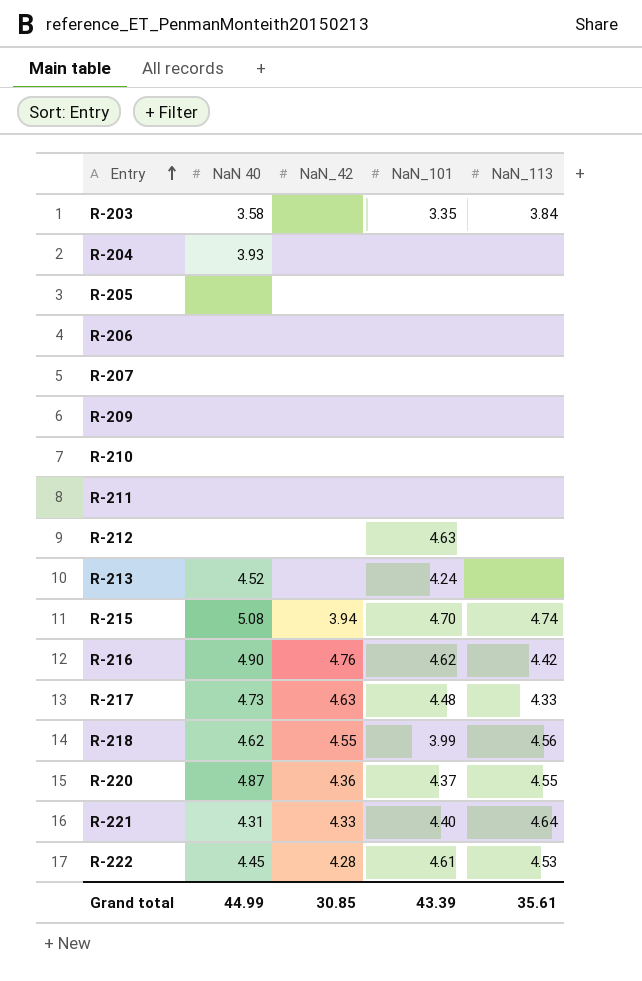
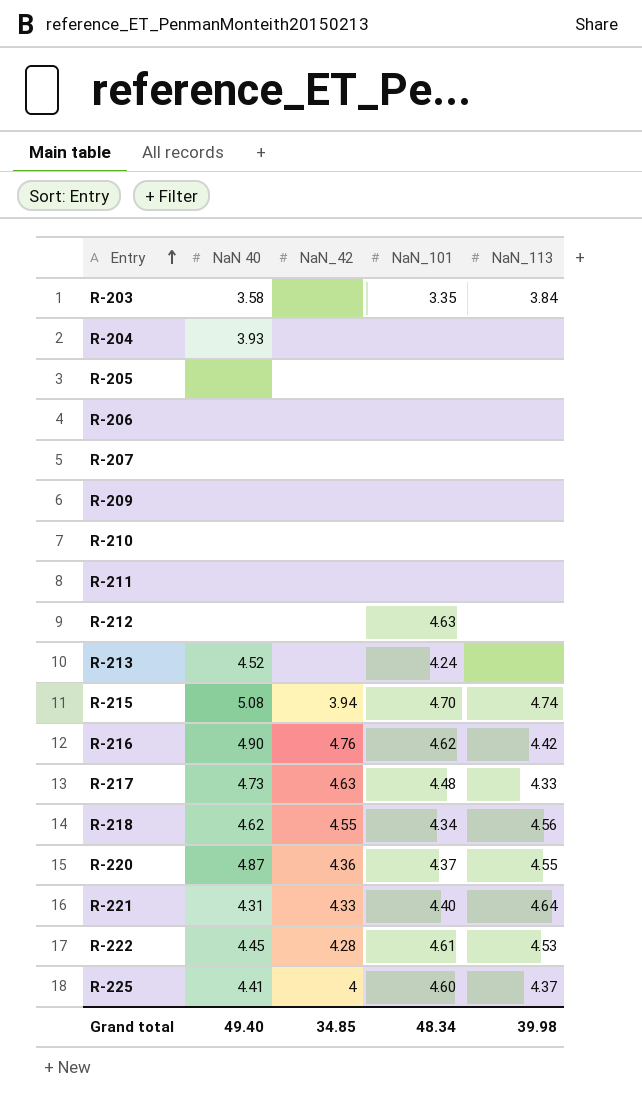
R-218 | NaN_101: 3.99 -> 4.34
row R-225: none -> 4.41 | 4 | 4.60 | 4.37
Grand total | NaN 40: 44.99 -> 49.40
Grand total | NaN_42: 30.85 -> 34.85
Grand total | NaN_101: 43.39 -> 48.34
Grand total | NaN_113: 35.61 -> 39.98

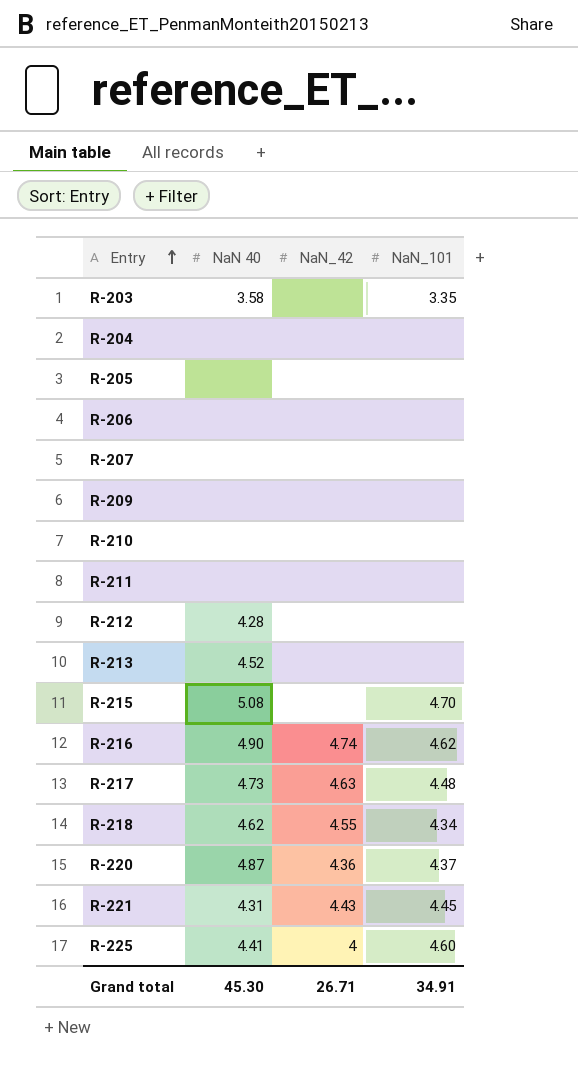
column NaN_113 | position: 5 -> none
row R-222: 4.45 | 4.28 | 4.61 | 4.53 -> none
R-204 | NaN 40: 3.93 -> none
R-212 | NaN 40: none -> 4.28
R-212 | NaN_101: 4.63 -> none
R-213 | NaN_101: 4.24 -> none
R-215 | NaN_42: 3.94 -> none
R-216 | NaN_42: 4.76 -> 4.74
R-221 | NaN_42: 4.33 -> 4.43
R-221 | NaN_101: 4.40 -> 4.45
Grand total | NaN 40: 49.40 -> 45.30
Grand total | NaN_42: 34.85 -> 26.71
Grand total | NaN_101: 48.34 -> 34.91

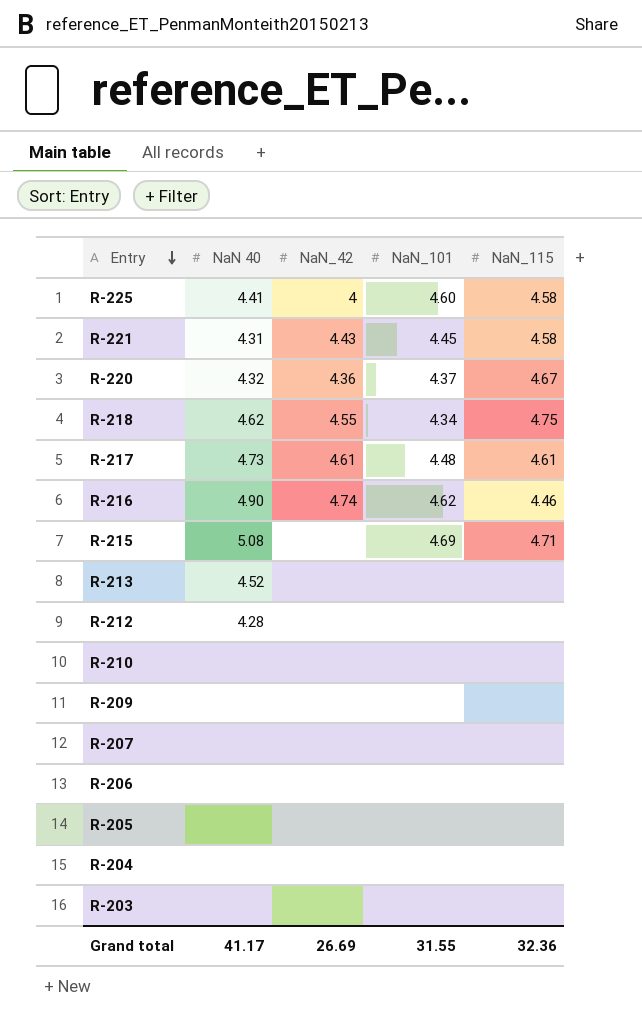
row order: Entry ascending -> Entry descending
column NaN_115 | position: none -> 5
row R-211: none | none | none -> none
R-220 | NaN 40: 4.87 -> 4.32
R-217 | NaN_42: 4.63 -> 4.61
R-215 | NaN_101: 4.70 -> 4.69
R-203 | NaN 40: 3.58 -> none
R-203 | NaN_101: 3.35 -> none
Grand total | NaN 40: 45.30 -> 41.17
Grand total | NaN_42: 26.71 -> 26.69
Grand total | NaN_101: 34.91 -> 31.55

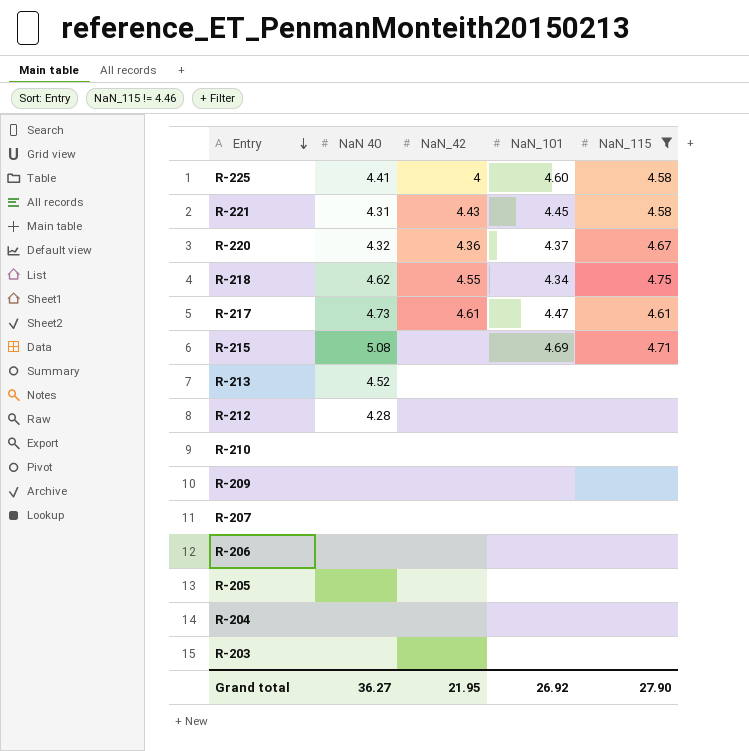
filter: none -> NaN_115 != 4.46
R-217 | NaN_101: 4.48 -> 4.47
Grand total | NaN 40: 41.17 -> 36.27
Grand total | NaN_42: 26.69 -> 21.95
Grand total | NaN_101: 31.55 -> 26.92
Grand total | NaN_115: 32.36 -> 27.90

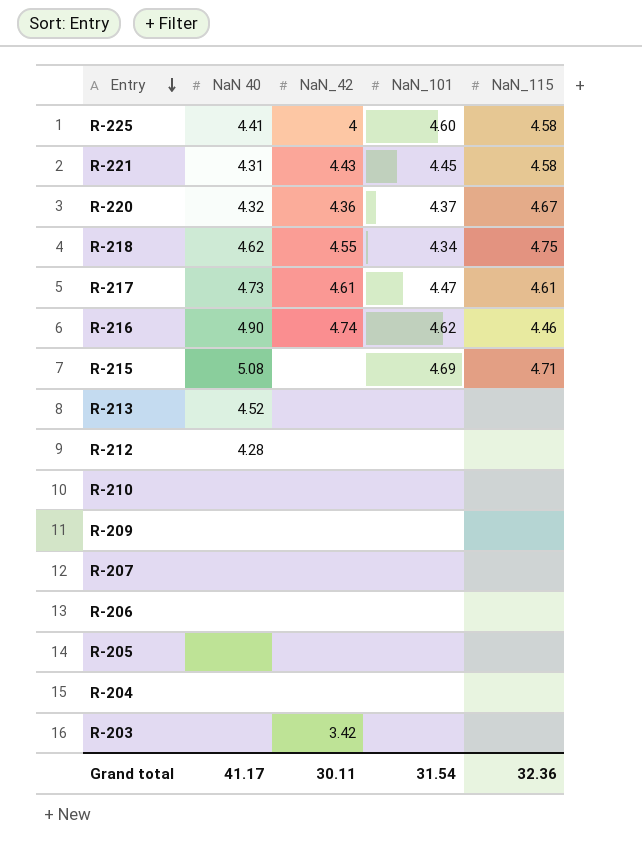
filter: NaN_115 != 4.46 -> none
R-203 | NaN_42: none -> 3.42
Grand total | NaN 40: 36.27 -> 41.17
Grand total | NaN_42: 21.95 -> 30.11
Grand total | NaN_101: 26.92 -> 31.54
Grand total | NaN_115: 27.90 -> 32.36

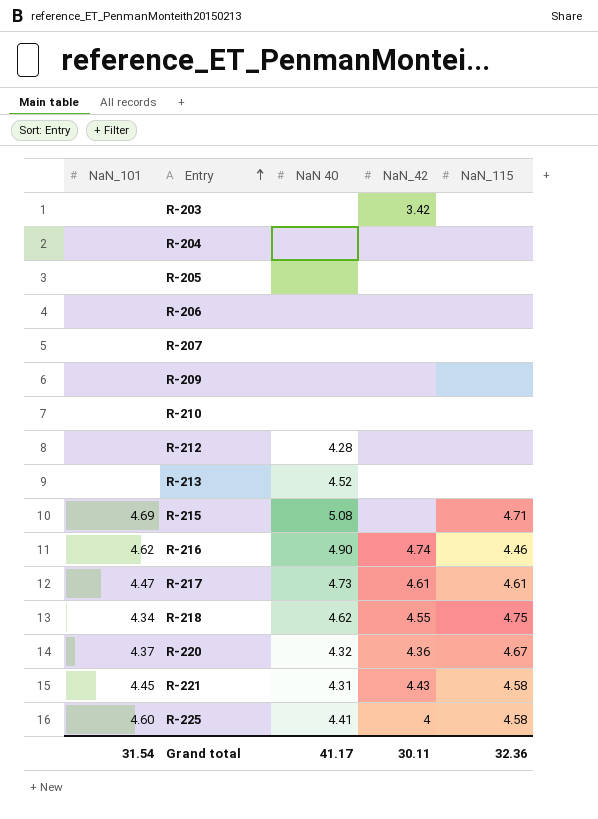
row order: Entry descending -> Entry ascending
column NaN_101 | position: 4 -> 1

